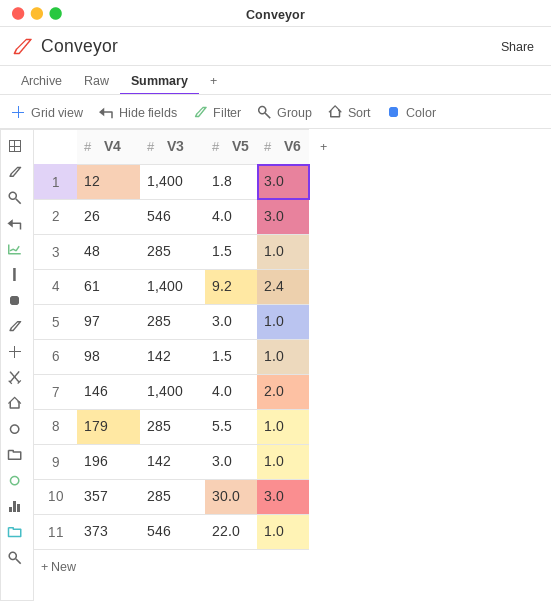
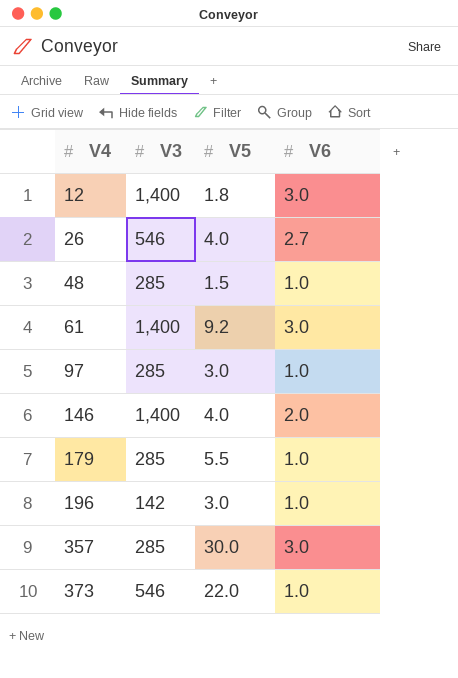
row 98: 142 | 1.5 | 1.0 -> none
26 | V6: 3.0 -> 2.7
61 | V6: 2.4 -> 3.0

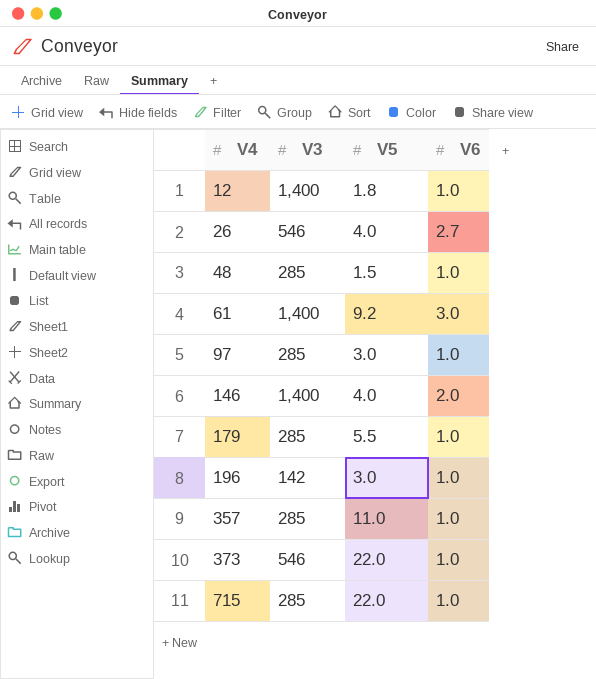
12 | V6: 3.0 -> 1.0
357 | V5: 30.0 -> 11.0
357 | V6: 3.0 -> 1.0
row 715: none -> 285 | 22.0 | 1.0

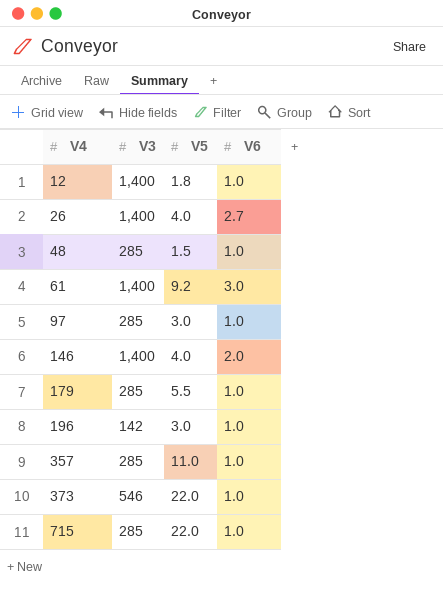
26 | V3: 546 -> 1,400

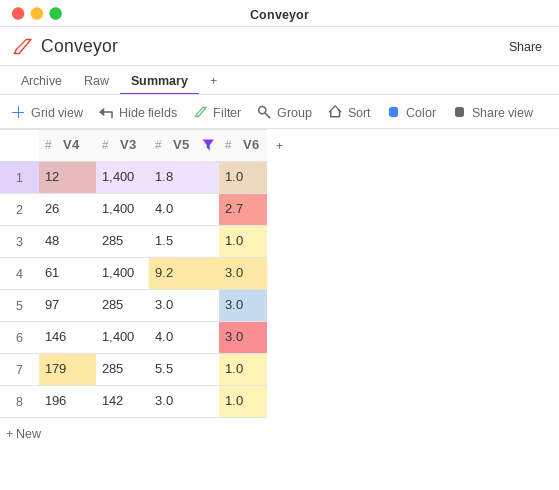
filter: none -> V5 <= 9.2
97 | V6: 1.0 -> 3.0
146 | V6: 2.0 -> 3.0

